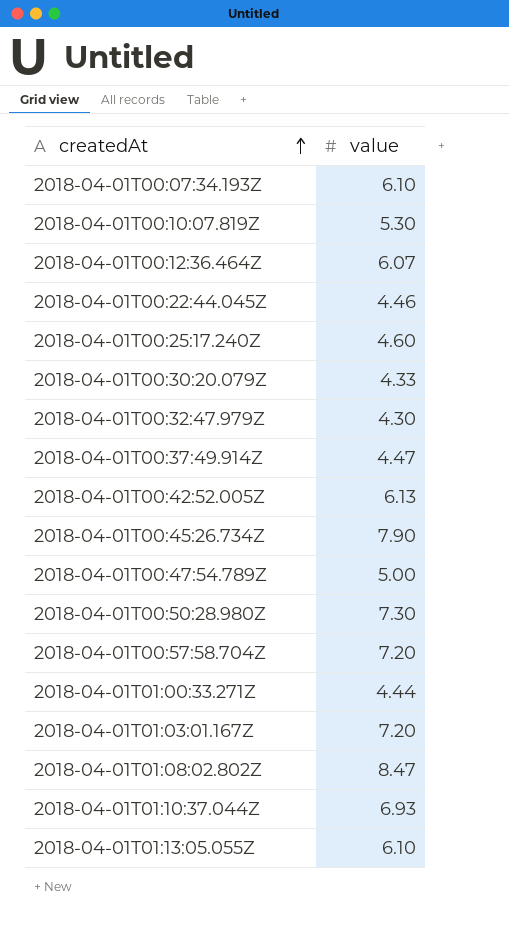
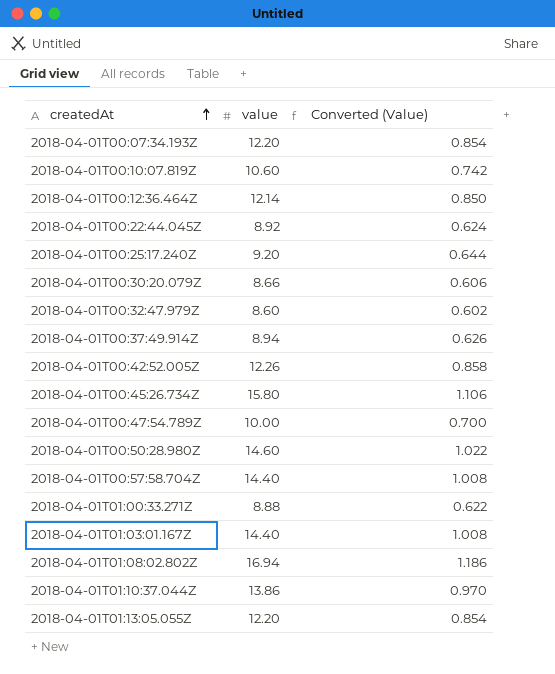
column Converted (Value) | formula: none -> [value] * 0.07
2018-04-01T00:07:34.193Z | value: 6.10 -> 12.20
2018-04-01T00:10:07.819Z | value: 5.30 -> 10.60
2018-04-01T00:12:36.464Z | value: 6.07 -> 12.14
2018-04-01T00:22:44.045Z | value: 4.46 -> 8.92
2018-04-01T00:25:17.240Z | value: 4.60 -> 9.20
2018-04-01T00:30:20.079Z | value: 4.33 -> 8.66
2018-04-01T00:32:47.979Z | value: 4.30 -> 8.60
2018-04-01T00:37:49.914Z | value: 4.47 -> 8.94
2018-04-01T00:42:52.005Z | value: 6.13 -> 12.26
2018-04-01T00:45:26.734Z | value: 7.90 -> 15.80
2018-04-01T00:47:54.789Z | value: 5.00 -> 10.00
2018-04-01T00:50:28.980Z | value: 7.30 -> 14.60
2018-04-01T00:57:58.704Z | value: 7.20 -> 14.40
2018-04-01T01:00:33.271Z | value: 4.44 -> 8.88
2018-04-01T01:03:01.167Z | value: 7.20 -> 14.40
2018-04-01T01:08:02.802Z | value: 8.47 -> 16.94
2018-04-01T01:10:37.044Z | value: 6.93 -> 13.86
2018-04-01T01:13:05.055Z | value: 6.10 -> 12.20

